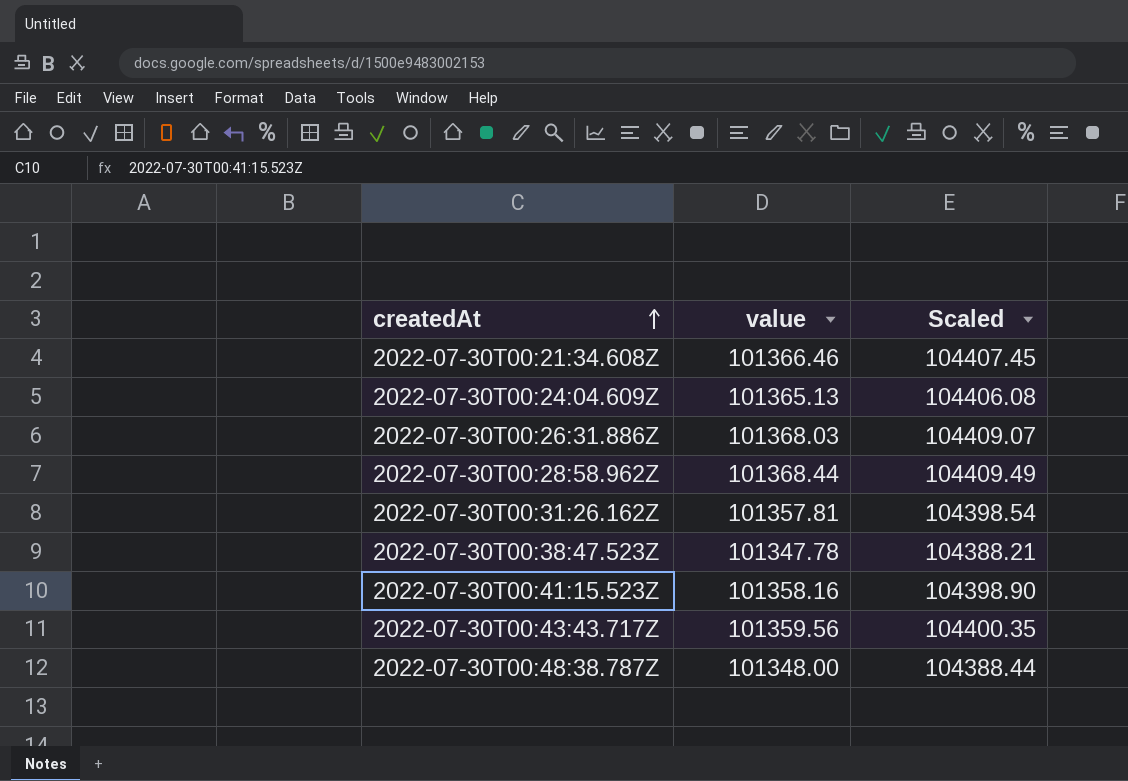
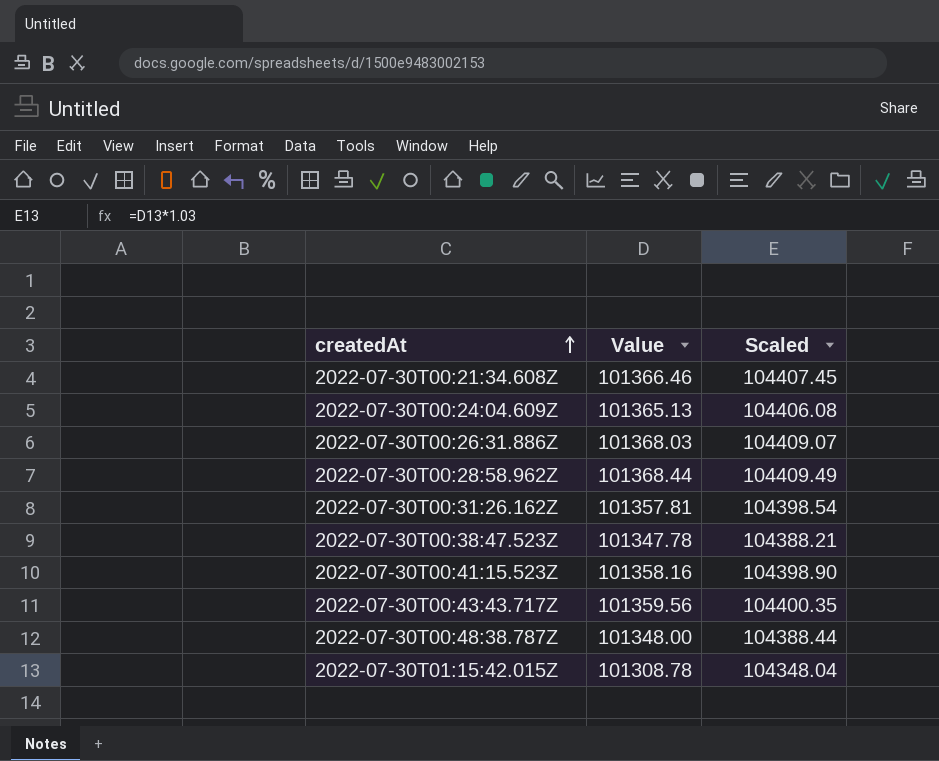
column name: value -> Value
row 2022-07-30T01:15:42.015Z: none -> 101308.78 | 104348.04

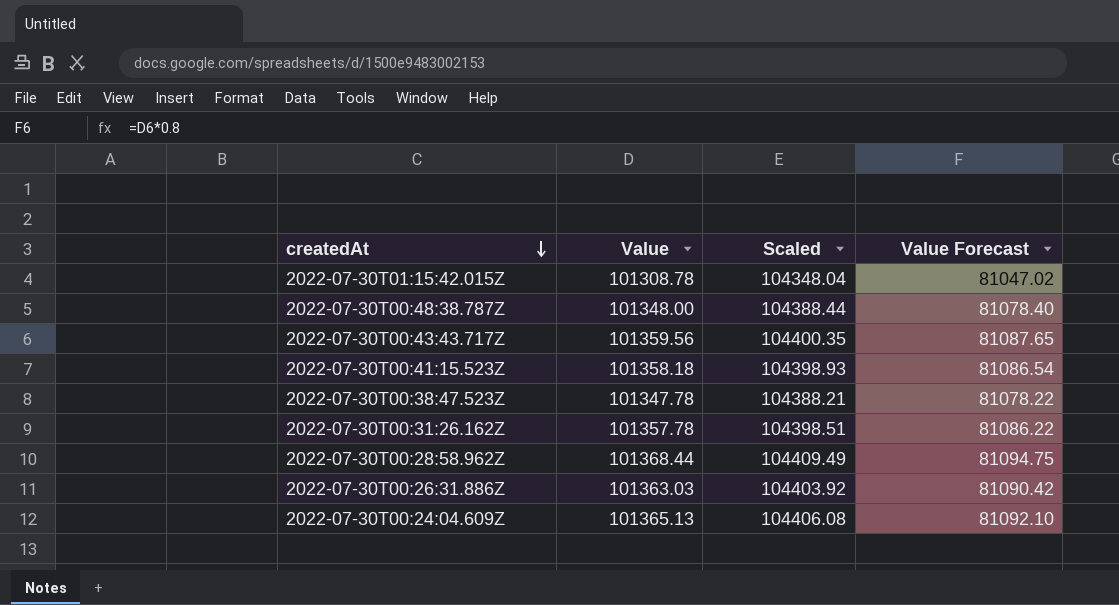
row order: createdAt ascending -> createdAt descending
column Value Forecast | formula: none -> [Value] * 0.8
row 2022-07-30T00:21:34.608Z: 101366.46 | 104407.45 -> none
2022-07-30T00:41:15.523Z | Value: 101358.16 -> 101358.18
2022-07-30T00:41:15.523Z | Scaled: 104398.90 -> 104398.93
2022-07-30T00:31:26.162Z | Value: 101357.81 -> 101357.78
2022-07-30T00:31:26.162Z | Scaled: 104398.54 -> 104398.51
2022-07-30T00:26:31.886Z | Value: 101368.03 -> 101363.03
2022-07-30T00:26:31.886Z | Scaled: 104409.07 -> 104403.92

